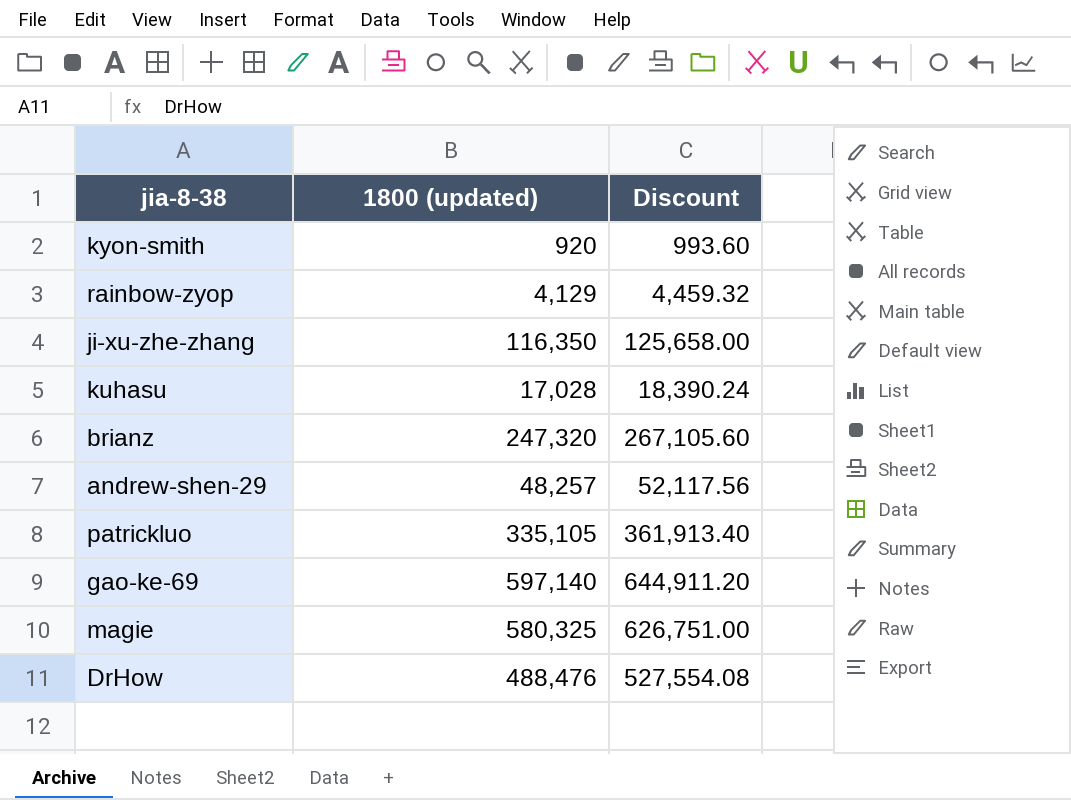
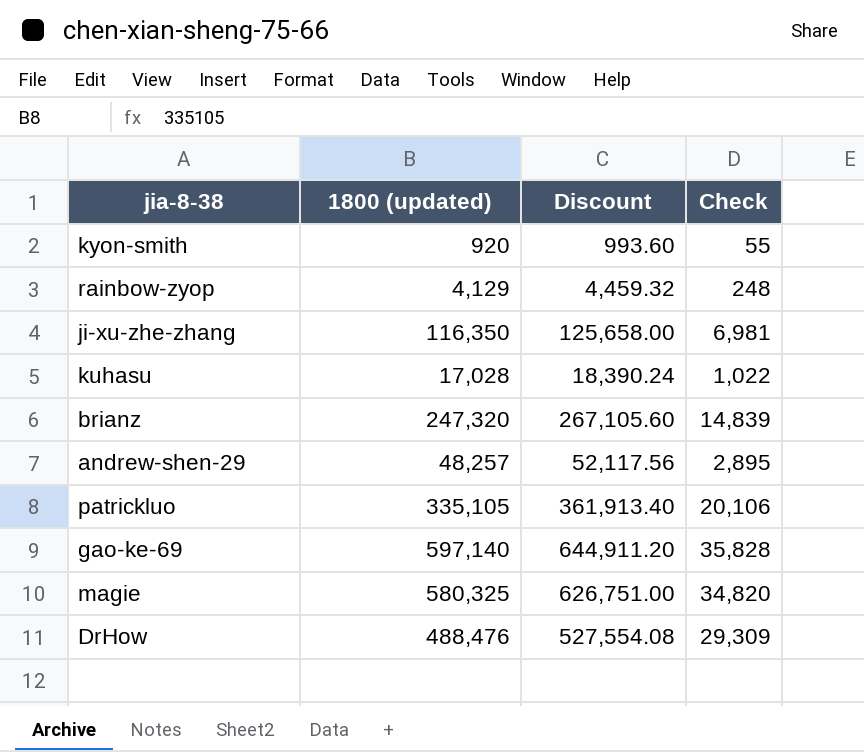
column Check | formula: none -> [1800 (updated)] * 0.06

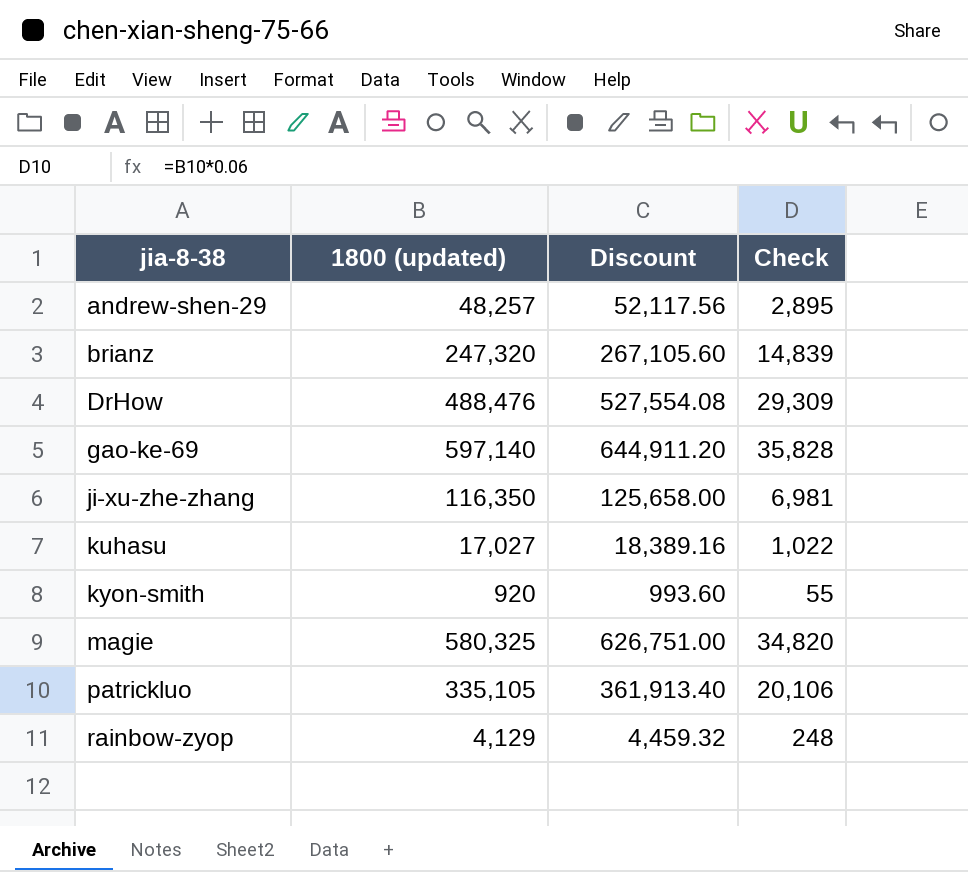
row order: none -> jia-8-38 ascending
kuhasu | 1800 (updated): 17,028 -> 17,027
kuhasu | Discount: 18,390.24 -> 18,389.16

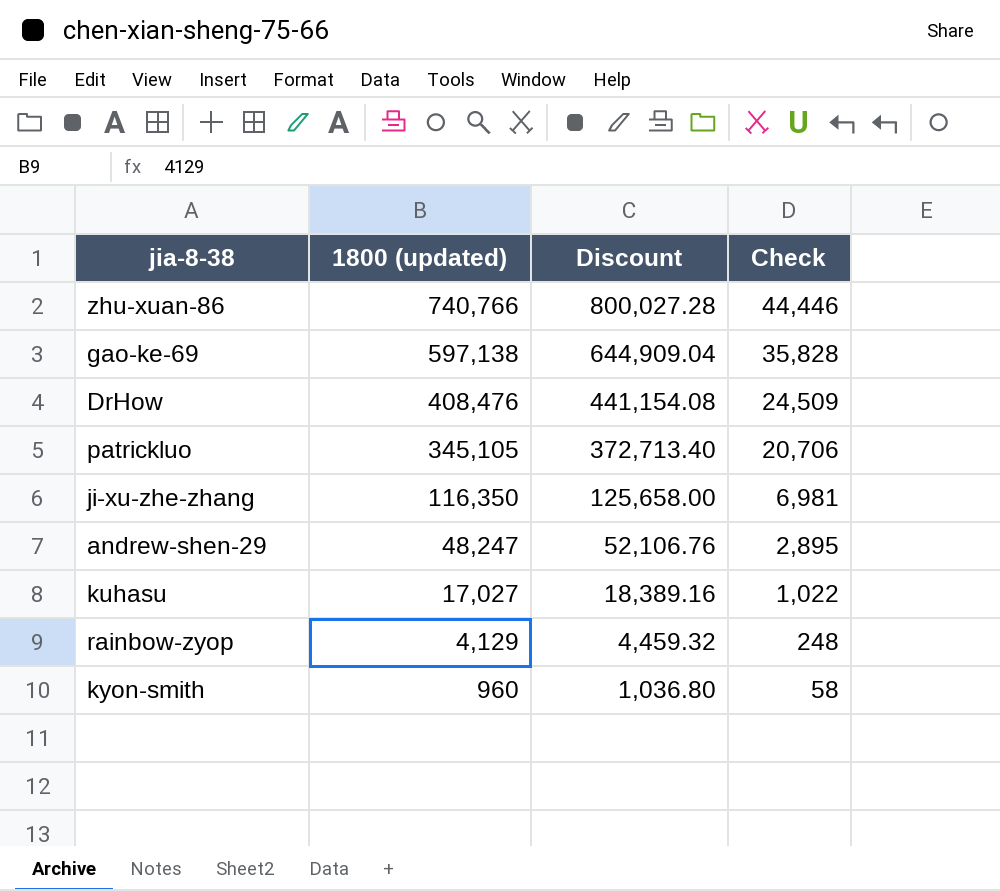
row order: jia-8-38 ascending -> 1800 (updated) descending
row brianz: 247,320 | 267,105.60 | 14,839 -> none
row magie: 580,325 | 626,751.00 | 34,820 -> none
row zhu-xuan-86: none -> 740,766 | 800,027.28 | 44,446
gao-ke-69 | 1800 (updated): 597,140 -> 597,138
gao-ke-69 | Discount: 644,911.20 -> 644,909.04
DrHow | 1800 (updated): 488,476 -> 408,476
DrHow | Discount: 527,554.08 -> 441,154.08
DrHow | Check: 29,309 -> 24,509
patrickluo | 1800 (updated): 335,105 -> 345,105
patrickluo | Discount: 361,913.40 -> 372,713.40
patrickluo | Check: 20,106 -> 20,706
andrew-shen-29 | 1800 (updated): 48,257 -> 48,247
andrew-shen-29 | Discount: 52,117.56 -> 52,106.76
kyon-smith | 1800 (updated): 920 -> 960
kyon-smith | Discount: 993.60 -> 1,036.80
kyon-smith | Check: 55 -> 58

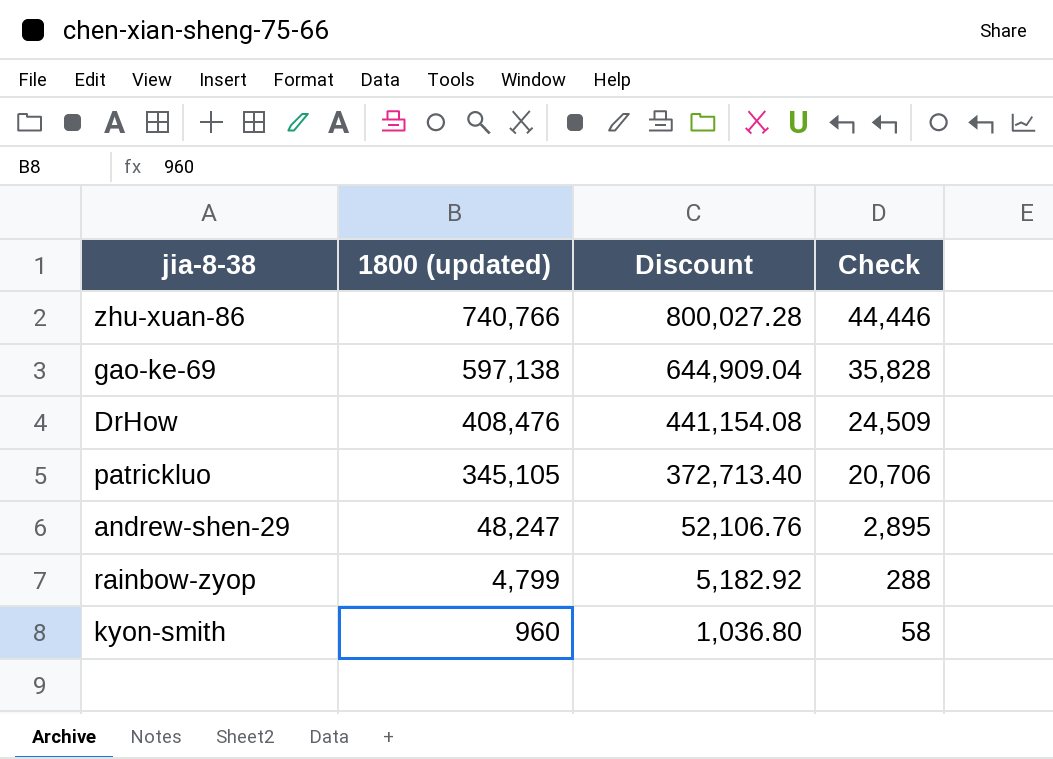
row ji-xu-zhe-zhang: 116,350 | 125,658.00 | 6,981 -> none
row kuhasu: 17,027 | 18,389.16 | 1,022 -> none
rainbow-zyop | 1800 (updated): 4,129 -> 4,799
rainbow-zyop | Discount: 4,459.32 -> 5,182.92
rainbow-zyop | Check: 248 -> 288

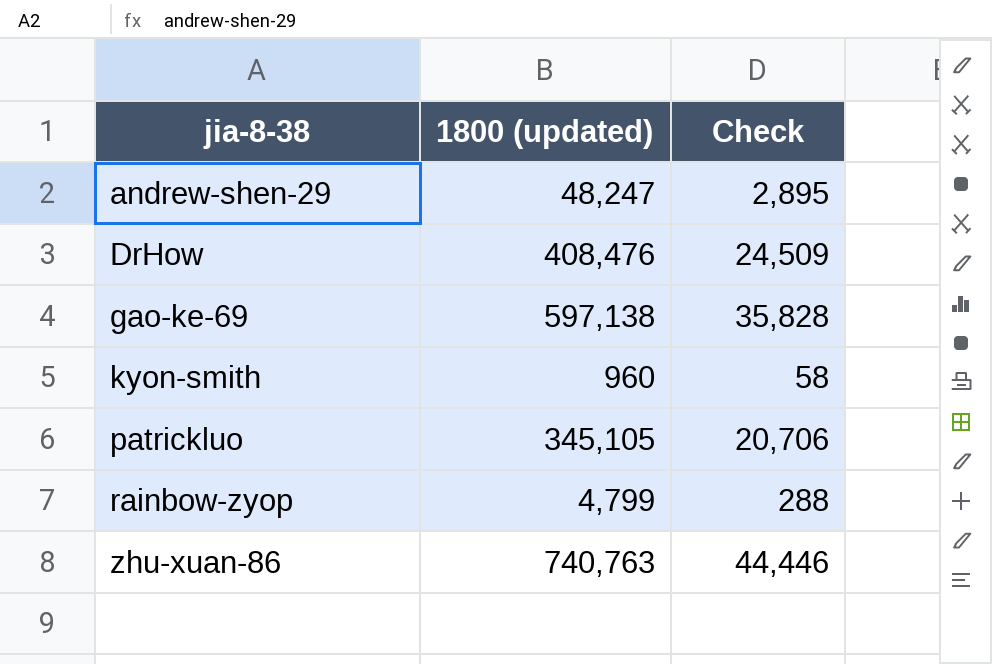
row order: 1800 (updated) descending -> jia-8-38 ascending
column Discount | formula: [1800 (updated)] * 1.08 -> none
zhu-xuan-86 | 1800 (updated): 740,766 -> 740,763

